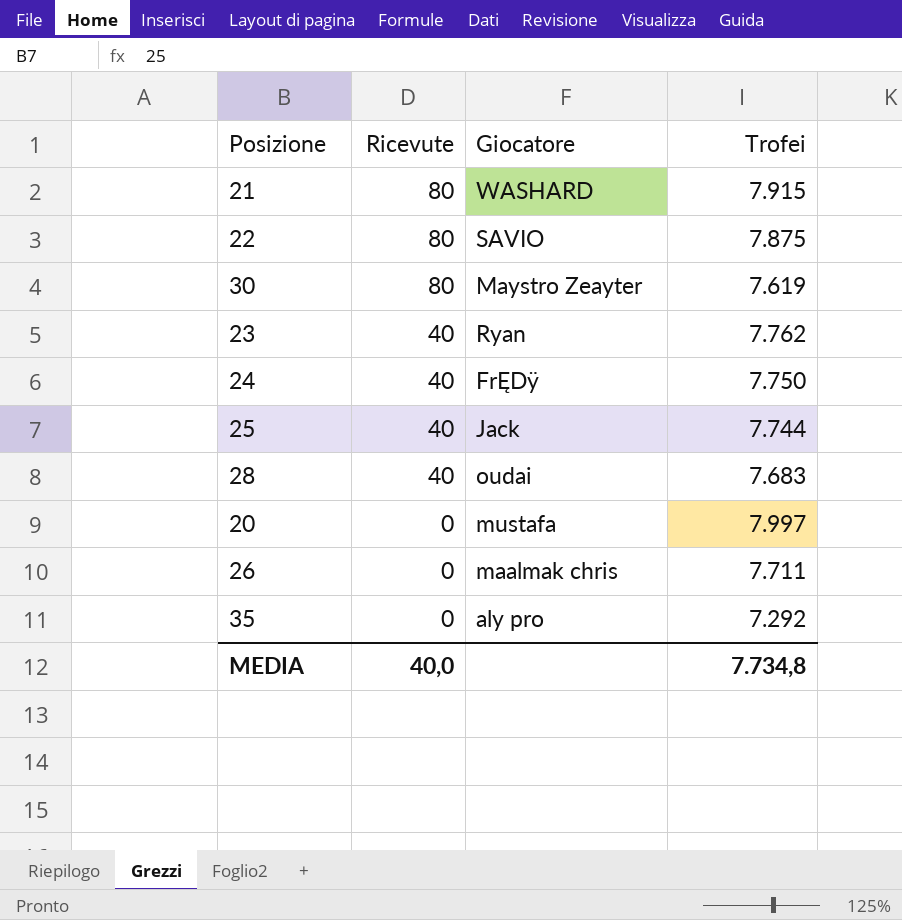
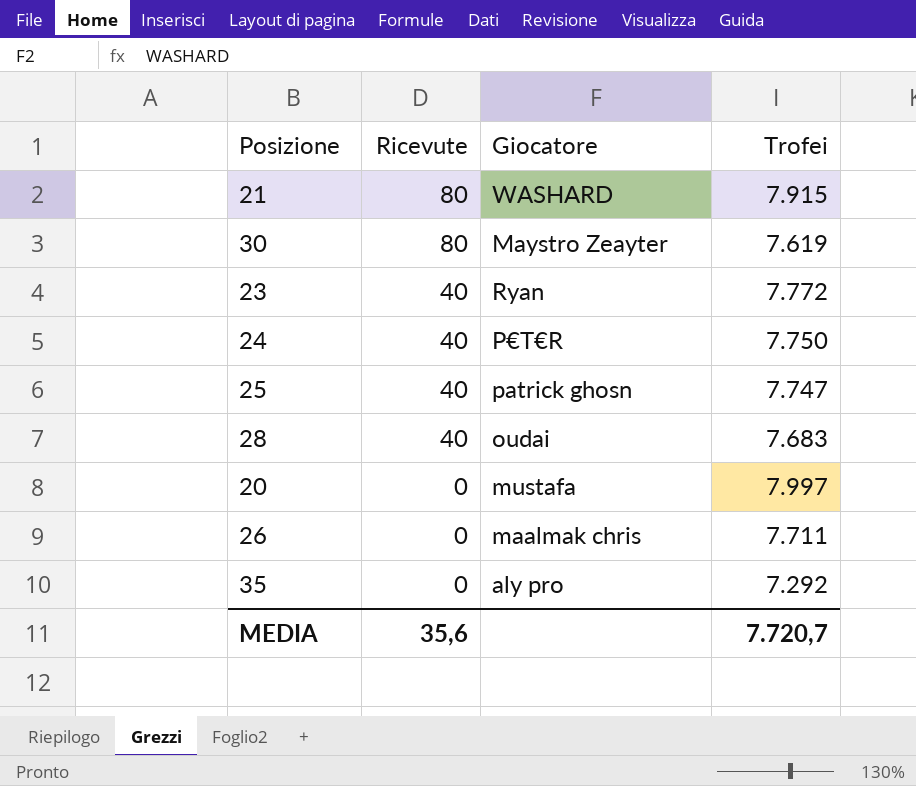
row 22: 80 | SAVIO | 7.875 -> none
23 | Trofei: 7.762 -> 7.772
24 | Giocatore: FrĘDÿ -> P€T€R
25 | Giocatore: Jack -> patrick ghosn
25 | Trofei: 7.744 -> 7.747
MEDIA | Ricevute: 40,0 -> 35,6
MEDIA | Trofei: 7.734,8 -> 7.720,7

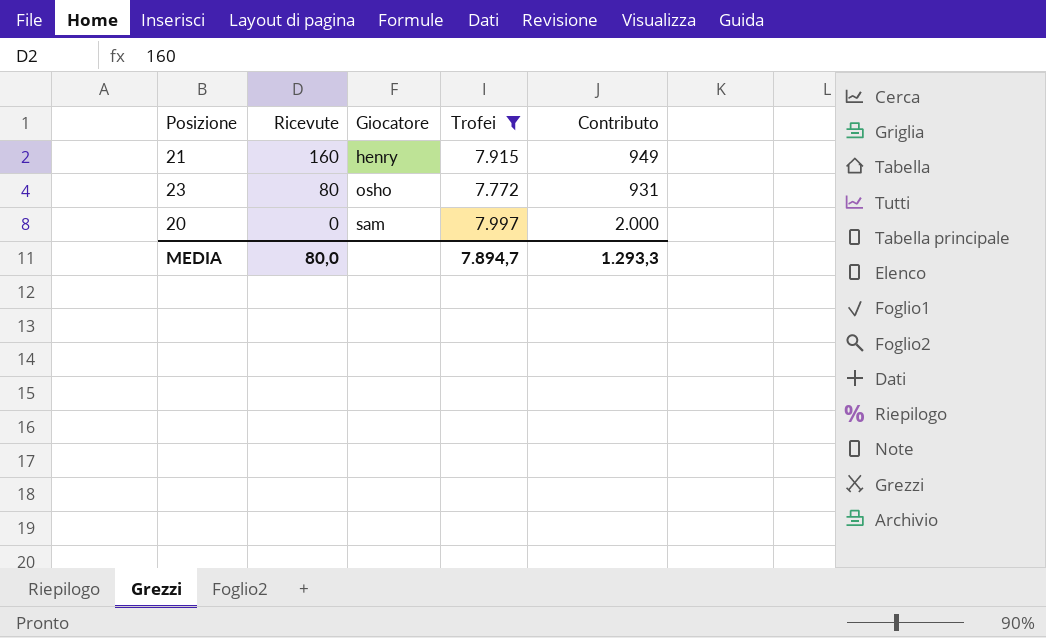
filter: none -> Trofei >= 7.772
column Contributo | position: none -> 5
21 | Ricevute: 80 -> 160
21 | Giocatore: WASHARD -> henry
23 | Ricevute: 40 -> 80
23 | Giocatore: Ryan -> osho
20 | Giocatore: mustafa -> sam
MEDIA | Ricevute: 35,6 -> 80,0
MEDIA | Trofei: 7.720,7 -> 7.894,7

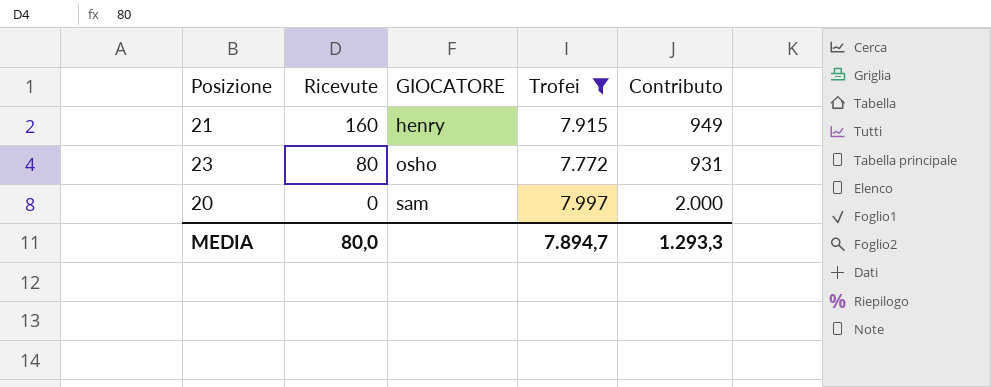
column name: Giocatore -> GIOCATORE

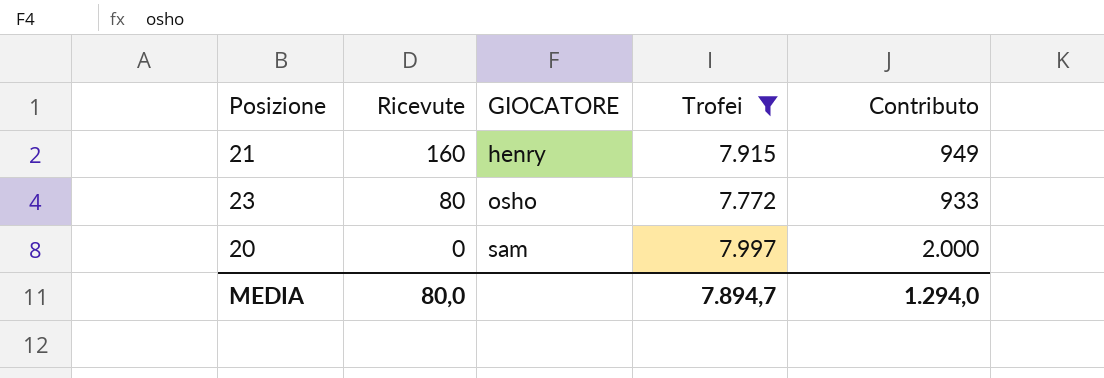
23 | Contributo: 931 -> 933
MEDIA | Contributo: 1.293,3 -> 1.294,0

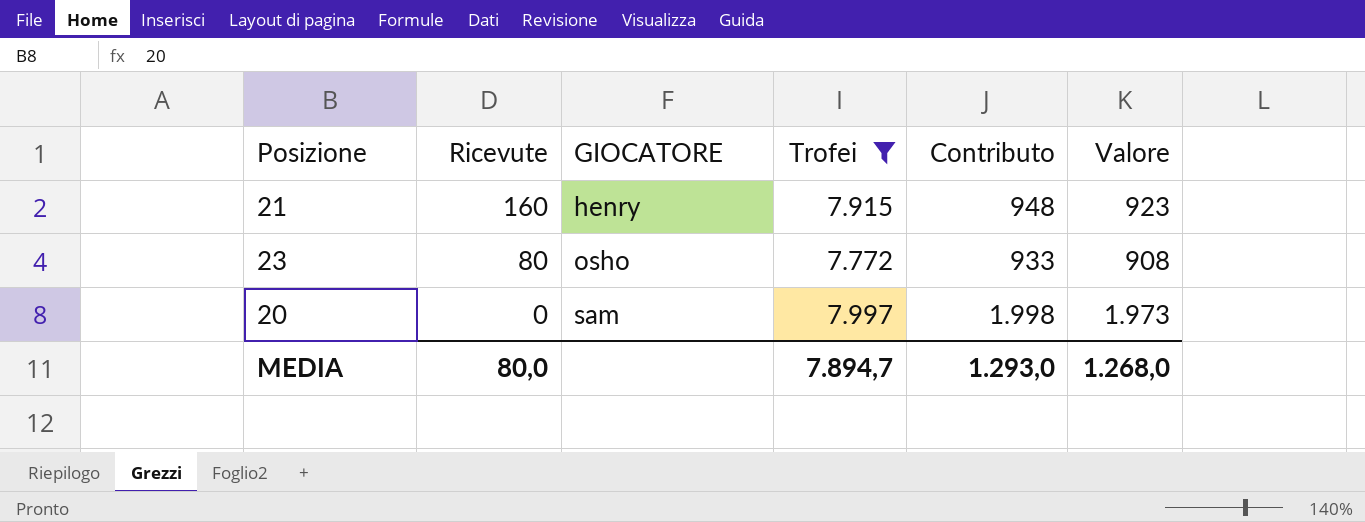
column Valore | formula: none -> [Contributo] - 25
21 | Contributo: 949 -> 948
20 | Contributo: 2.000 -> 1.998
MEDIA | Contributo: 1.294,0 -> 1.293,0

